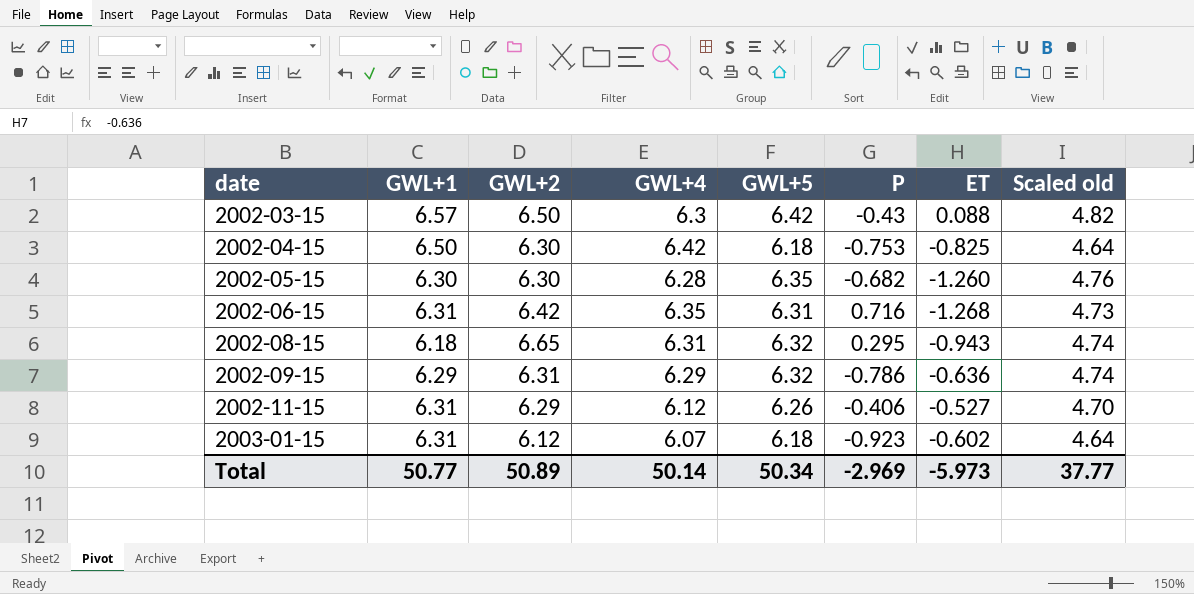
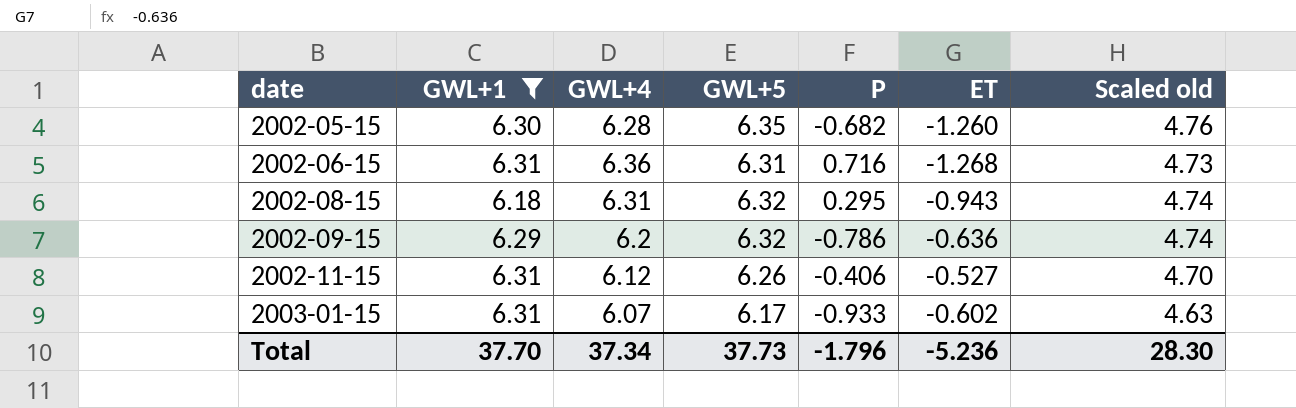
filter: none -> GWL+1 <= 6.31
column GWL+2 | position: 3 -> none
2002-06-15 | GWL+4: 6.35 -> 6.36
2002-09-15 | GWL+4: 6.29 -> 6.2
2003-01-15 | GWL+5: 6.18 -> 6.17
2003-01-15 | P: -0.923 -> -0.933
2003-01-15 | Scaled old: 4.64 -> 4.63
Total | GWL+1: 50.77 -> 37.70
Total | GWL+4: 50.14 -> 37.34
Total | GWL+5: 50.34 -> 37.73
Total | P: -2.969 -> -1.796
Total | ET: -5.973 -> -5.236
Total | Scaled old: 37.77 -> 28.30

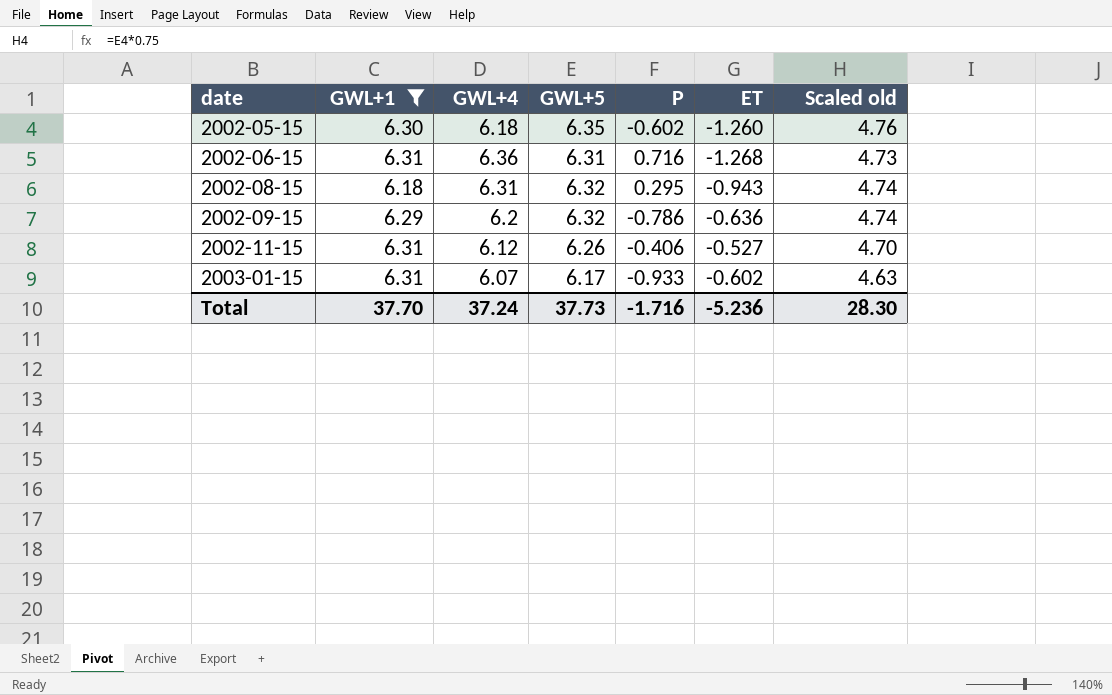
2002-05-15 | GWL+4: 6.28 -> 6.18
2002-05-15 | P: -0.682 -> -0.602
Total | GWL+4: 37.34 -> 37.24
Total | P: -1.796 -> -1.716

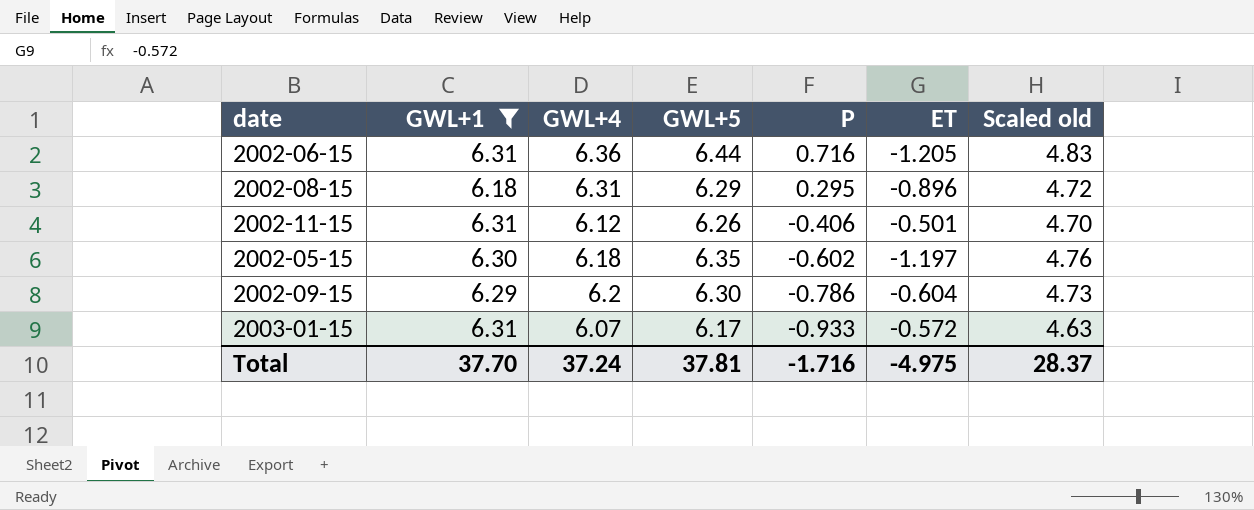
row order: date ascending -> P descending
2002-06-15 | GWL+5: 6.31 -> 6.44
2002-06-15 | ET: -1.268 -> -1.205
2002-06-15 | Scaled old: 4.73 -> 4.83
2002-08-15 | GWL+5: 6.32 -> 6.29
2002-08-15 | ET: -0.943 -> -0.896
2002-08-15 | Scaled old: 4.74 -> 4.72
2002-11-15 | ET: -0.527 -> -0.501
2002-05-15 | ET: -1.260 -> -1.197
2002-09-15 | GWL+5: 6.32 -> 6.30
2002-09-15 | ET: -0.636 -> -0.604
2002-09-15 | Scaled old: 4.74 -> 4.73
2003-01-15 | ET: -0.602 -> -0.572
Total | GWL+5: 37.73 -> 37.81
Total | ET: -5.236 -> -4.975
Total | Scaled old: 28.30 -> 28.37

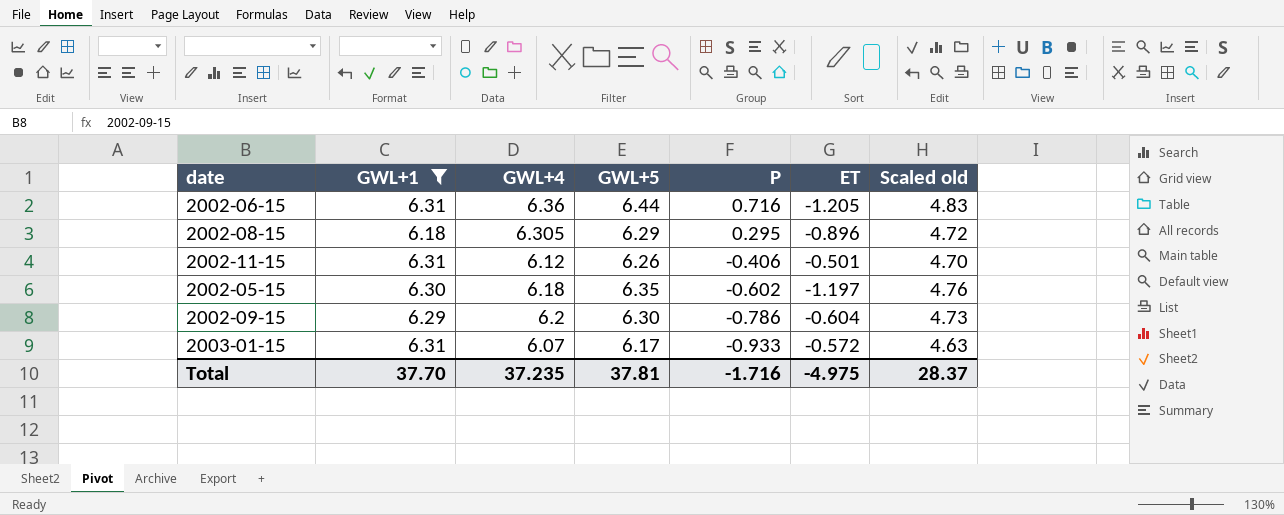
2002-08-15 | GWL+4: 6.31 -> 6.305
Total | GWL+4: 37.24 -> 37.235

